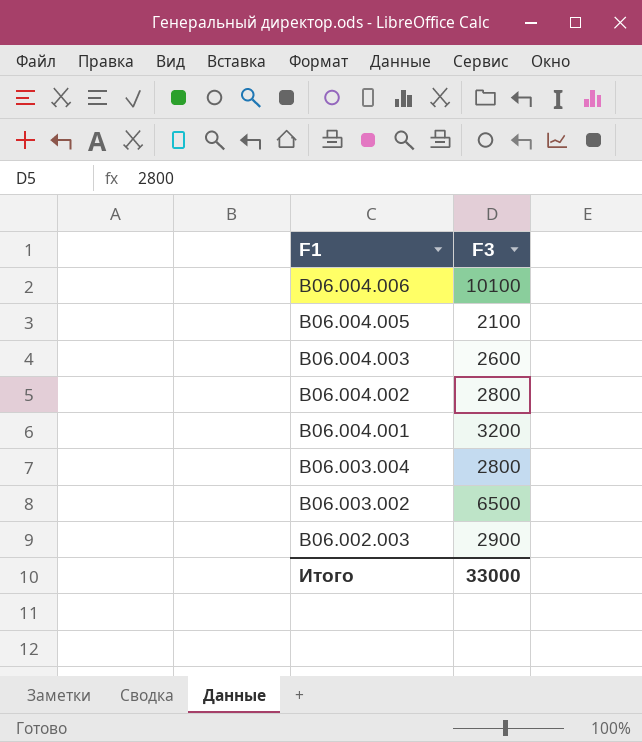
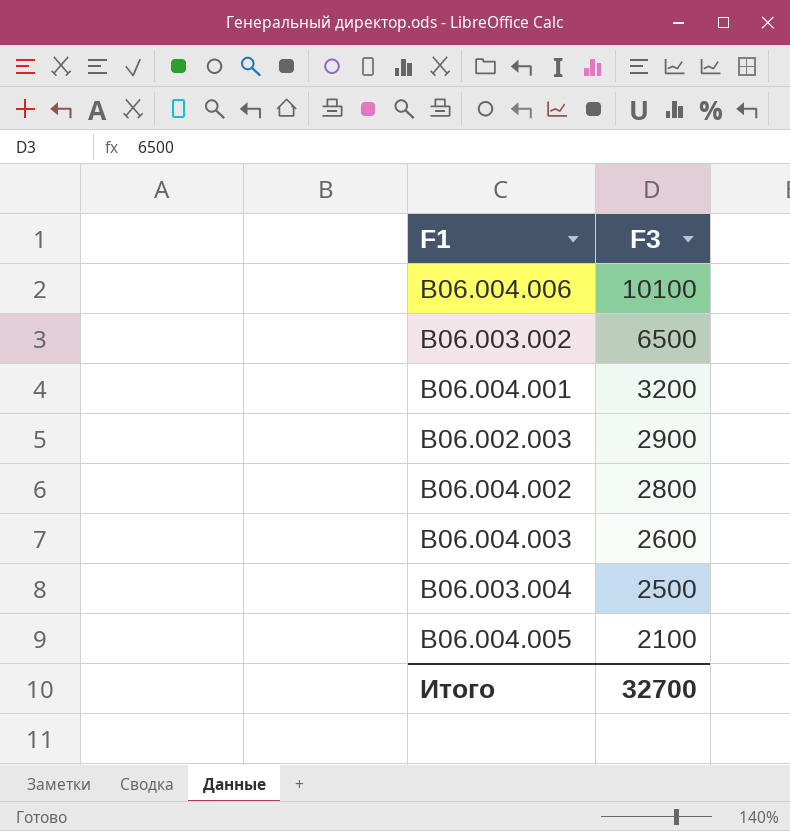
row order: F1 descending -> F3 descending
В06.003.004 | F3: 2800 -> 2500
Итого | F3: 33000 -> 32700

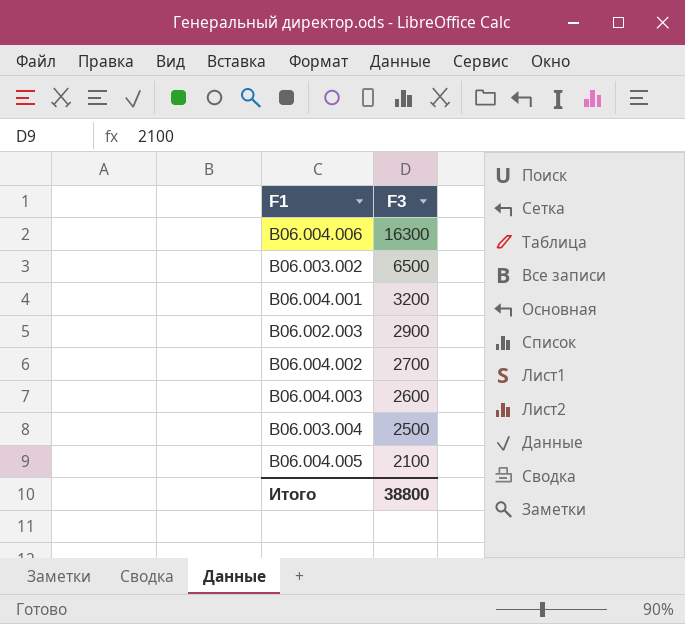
В06.004.006 | F3: 10100 -> 16300
В06.004.002 | F3: 2800 -> 2700
Итого | F3: 32700 -> 38800

